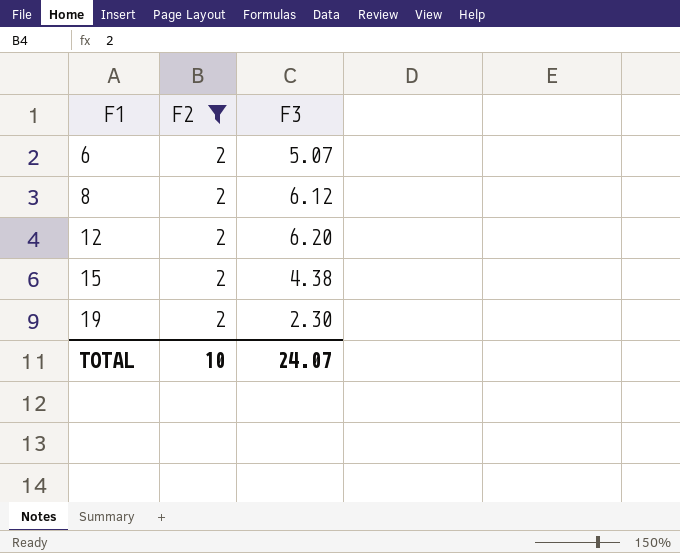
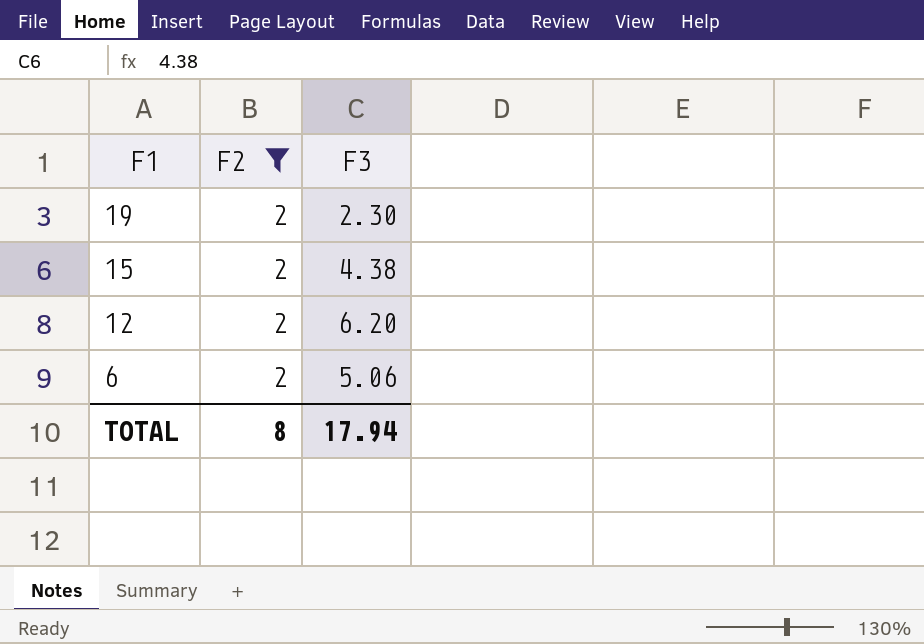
row order: F1 ascending -> F1 descending
row 8: 2 | 6.12 -> none
6 | F3: 5.07 -> 5.06
TOTAL | F2: 10 -> 8
TOTAL | F3: 24.07 -> 17.94

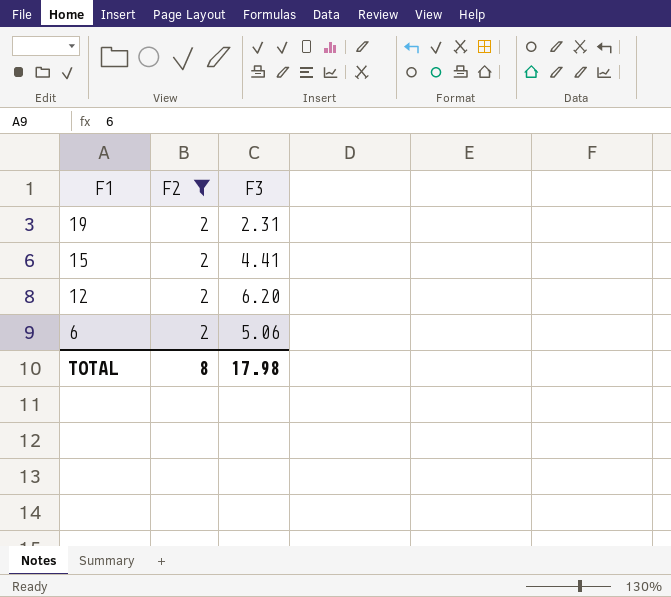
19 | F3: 2.30 -> 2.31
15 | F3: 4.38 -> 4.41
TOTAL | F3: 17.94 -> 17.98

